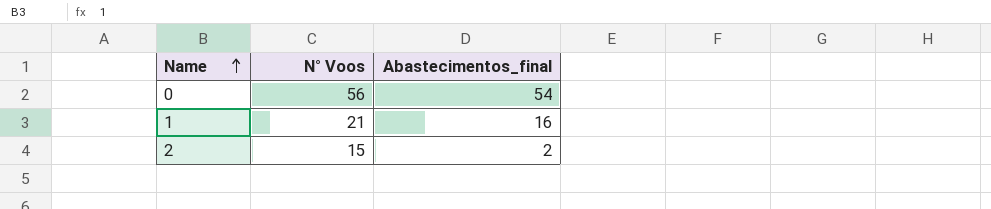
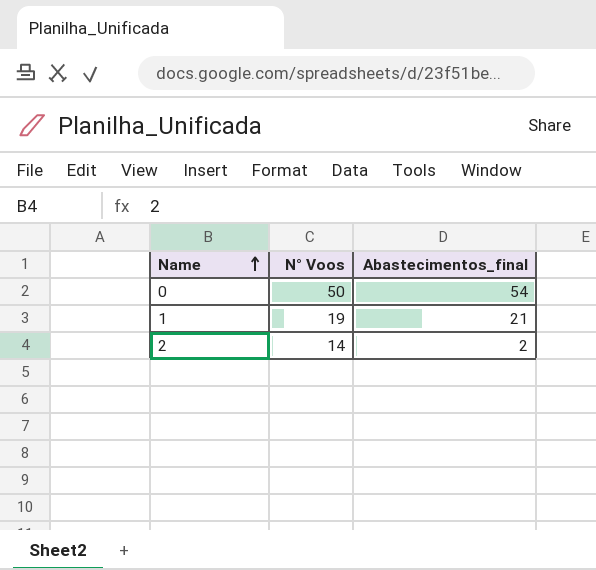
0 | N° Voos: 56 -> 50
1 | N° Voos: 21 -> 19
1 | Abastecimentos_final: 16 -> 21
2 | N° Voos: 15 -> 14

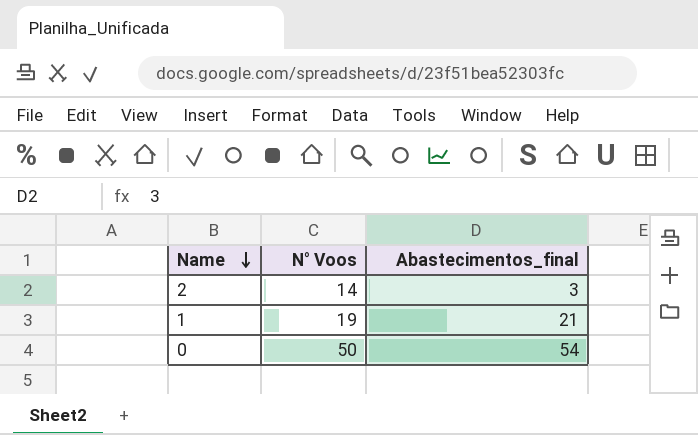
row order: Name ascending -> Name descending
2 | Abastecimentos_final: 2 -> 3

